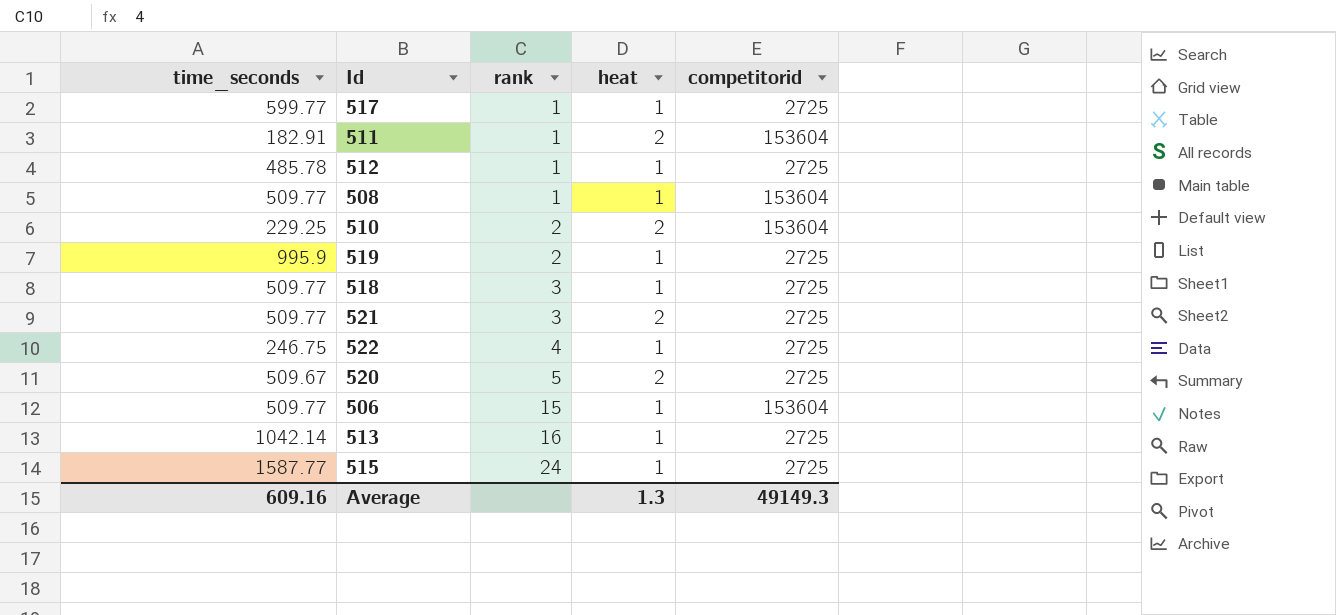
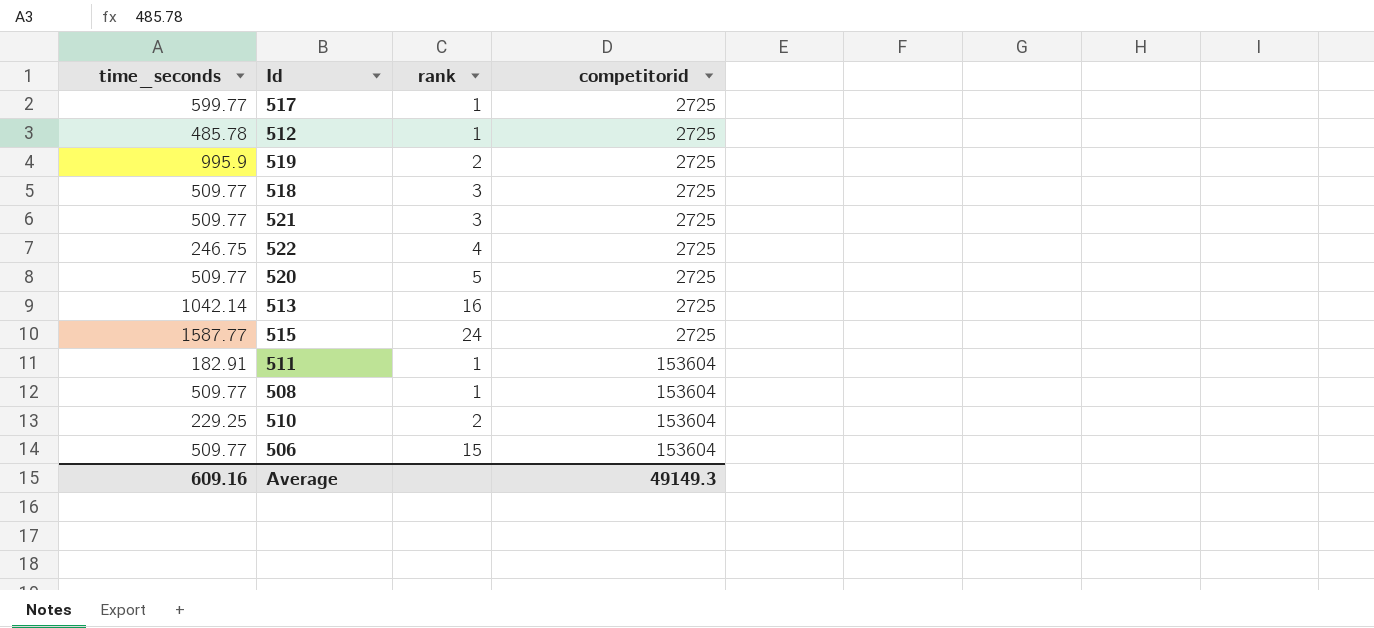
row order: rank ascending -> competitorid ascending
column heat | position: 4 -> none
520 | time_seconds: 509.67 -> 509.77

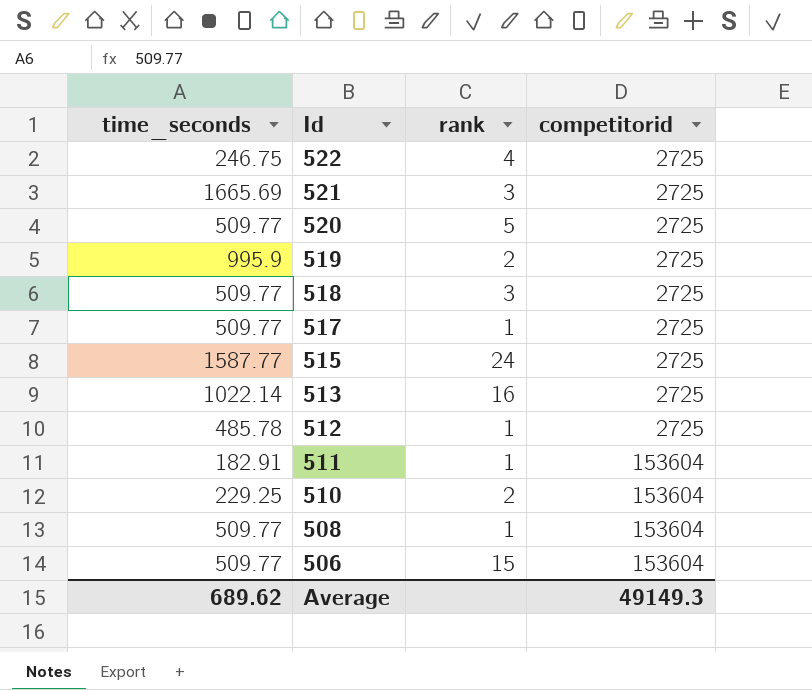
row order: competitorid ascending -> Id descending
521 | time_seconds: 509.77 -> 1665.69
517 | time_seconds: 599.77 -> 509.77
513 | time_seconds: 1042.14 -> 1022.14
Average | time_seconds: 609.16 -> 689.62

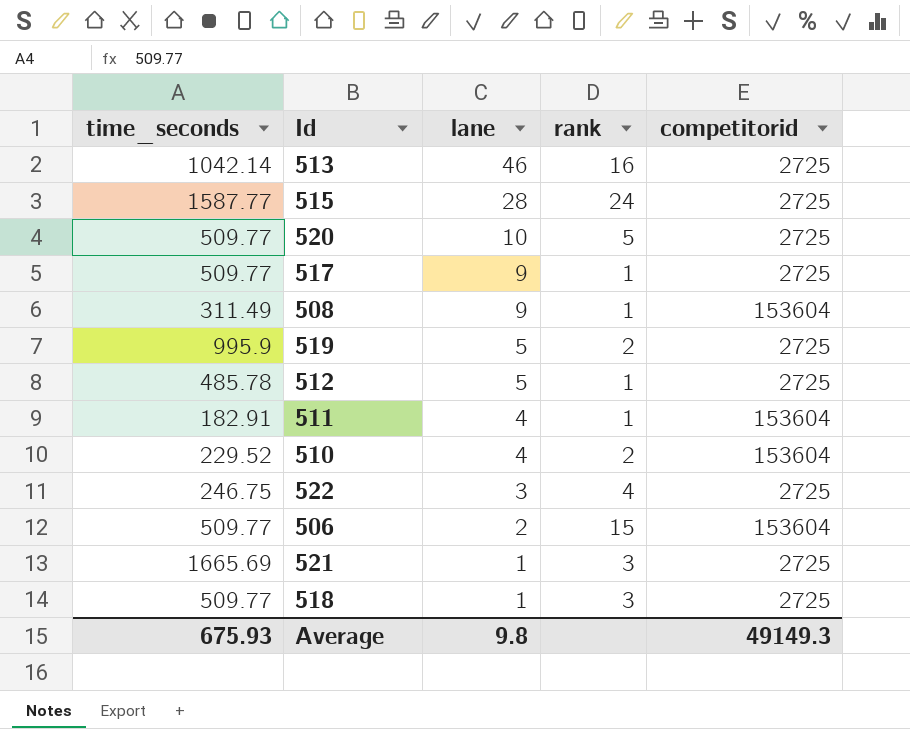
row order: Id descending -> lane descending
column lane | position: none -> 3
513 | time_seconds: 1022.14 -> 1042.14
508 | time_seconds: 509.77 -> 311.49
510 | time_seconds: 229.25 -> 229.52
Average | time_seconds: 689.62 -> 675.93

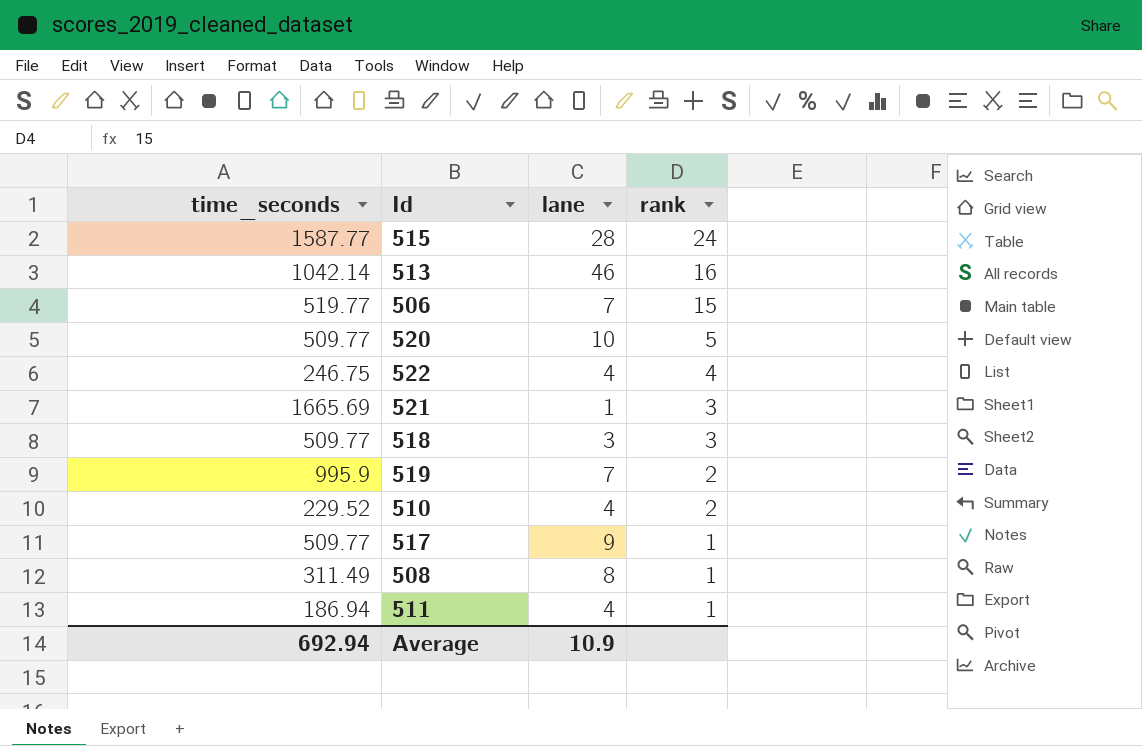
row order: lane descending -> rank descending
column competitorid | position: 5 -> none
row 512: 485.78 | 5 | 1 | 2725 -> none
506 | time_seconds: 509.77 -> 519.77
506 | lane: 2 -> 7
522 | lane: 3 -> 4
518 | lane: 1 -> 3
519 | lane: 5 -> 7
508 | lane: 9 -> 8
511 | time_seconds: 182.91 -> 186.94
Average | time_seconds: 675.93 -> 692.94
Average | lane: 9.8 -> 10.9

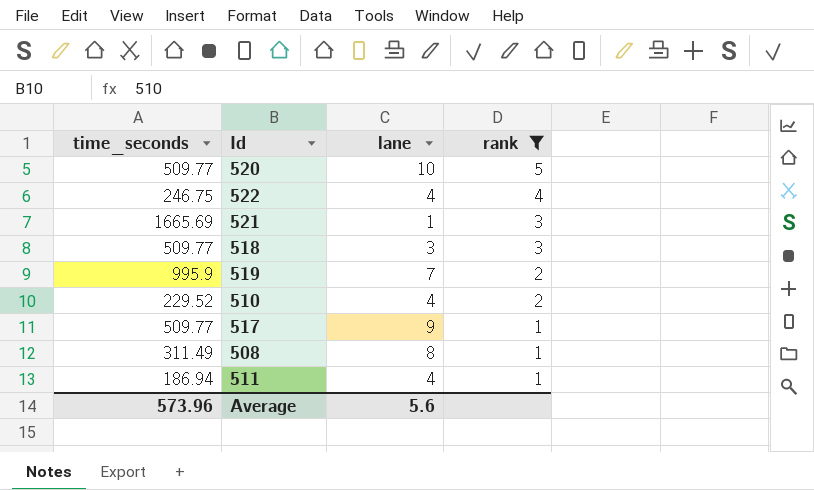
filter: none -> rank <= 5
Average | time_seconds: 692.94 -> 573.96
Average | lane: 10.9 -> 5.6

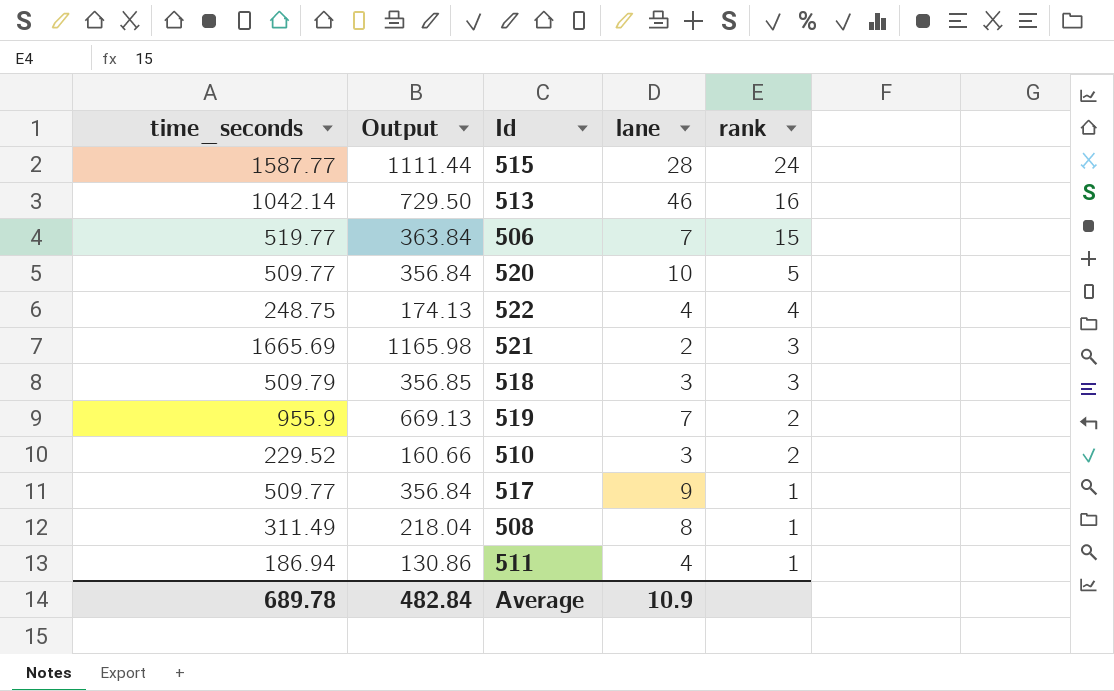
filter: rank <= 5 -> none
column Output | formula: none -> [time_seconds] * 0.7
522 | time_seconds: 246.75 -> 248.75
521 | lane: 1 -> 2
518 | time_seconds: 509.77 -> 509.79
519 | time_seconds: 995.9 -> 955.9
510 | lane: 4 -> 3
Average | time_seconds: 573.96 -> 689.78
Average | lane: 5.6 -> 10.9

